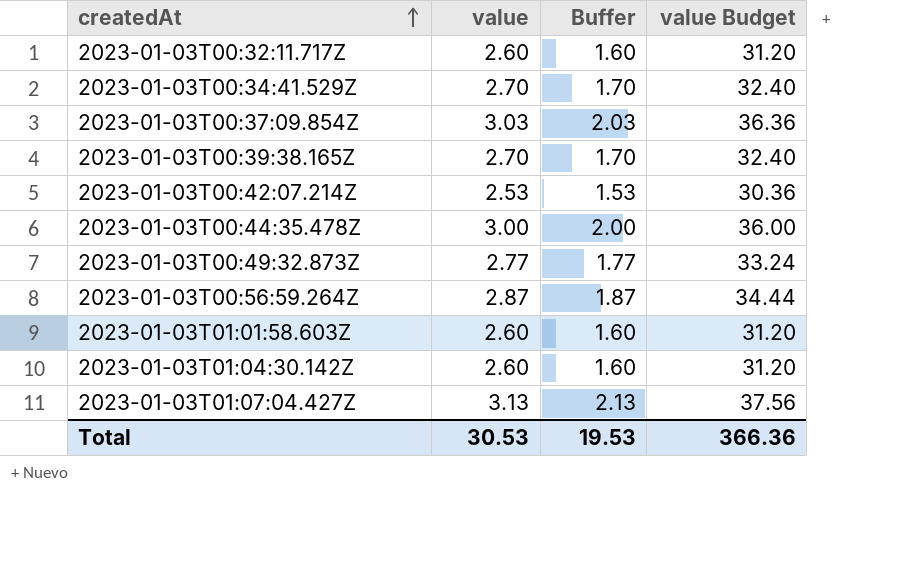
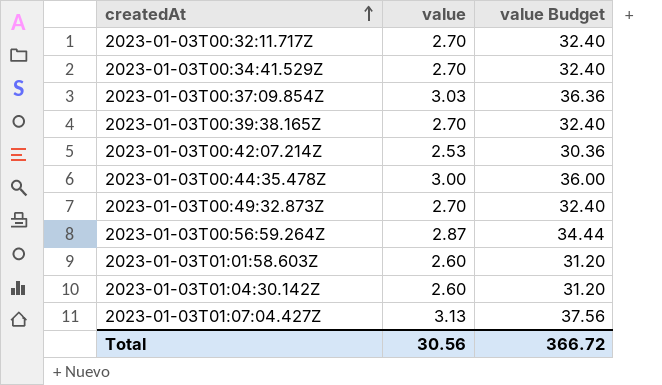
column Buffer | formula: [value] - 1 -> none
2023-01-03T00:32:11.717Z | value: 2.60 -> 2.70
2023-01-03T00:32:11.717Z | value Budget: 31.20 -> 32.40
2023-01-03T00:49:32.873Z | value: 2.77 -> 2.70
2023-01-03T00:49:32.873Z | value Budget: 33.24 -> 32.40
Total | value: 30.53 -> 30.56
Total | value Budget: 366.36 -> 366.72

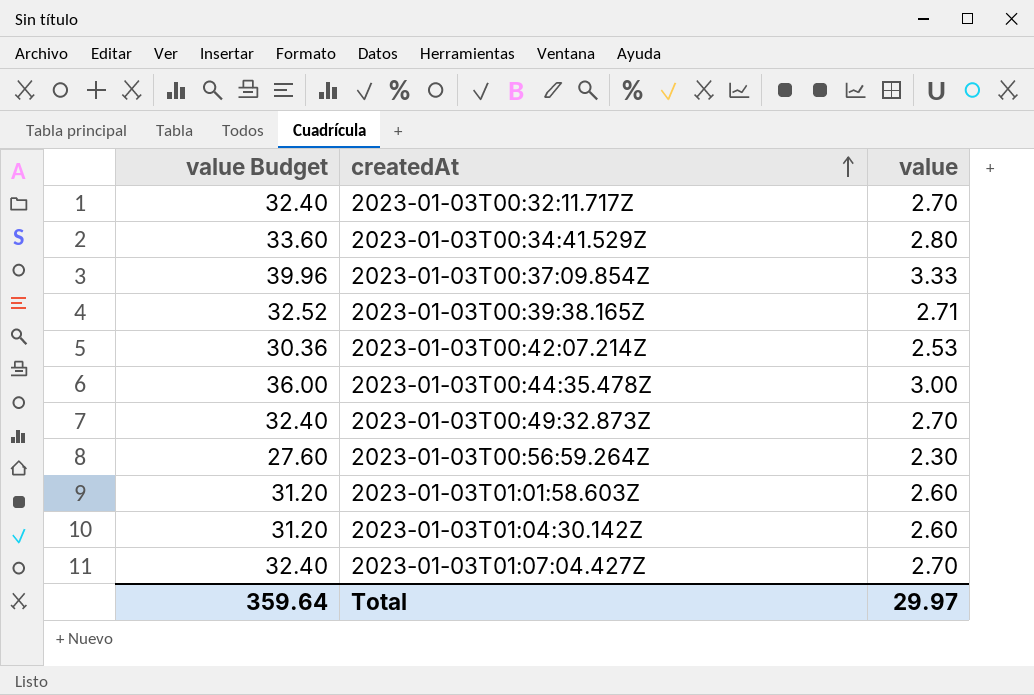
column value Budget | position: 3 -> 1
2023-01-03T00:34:41.529Z | value Budget: 32.40 -> 33.60
2023-01-03T00:34:41.529Z | value: 2.70 -> 2.80
2023-01-03T00:37:09.854Z | value Budget: 36.36 -> 39.96
2023-01-03T00:37:09.854Z | value: 3.03 -> 3.33
2023-01-03T00:39:38.165Z | value Budget: 32.40 -> 32.52
2023-01-03T00:39:38.165Z | value: 2.70 -> 2.71
2023-01-03T00:56:59.264Z | value Budget: 34.44 -> 27.60
2023-01-03T00:56:59.264Z | value: 2.87 -> 2.30
2023-01-03T01:07:04.427Z | value Budget: 37.56 -> 32.40
2023-01-03T01:07:04.427Z | value: 3.13 -> 2.70
Total | value Budget: 366.72 -> 359.64
Total | value: 30.56 -> 29.97

